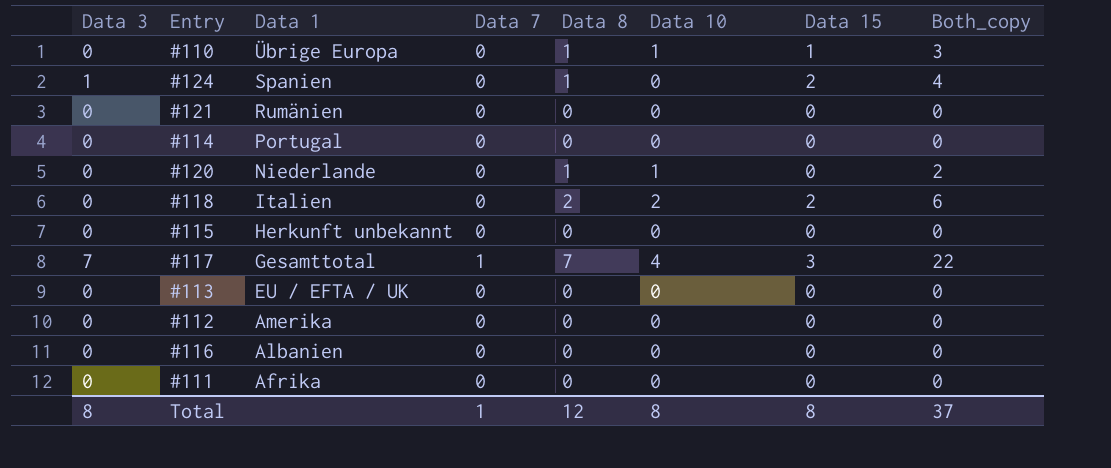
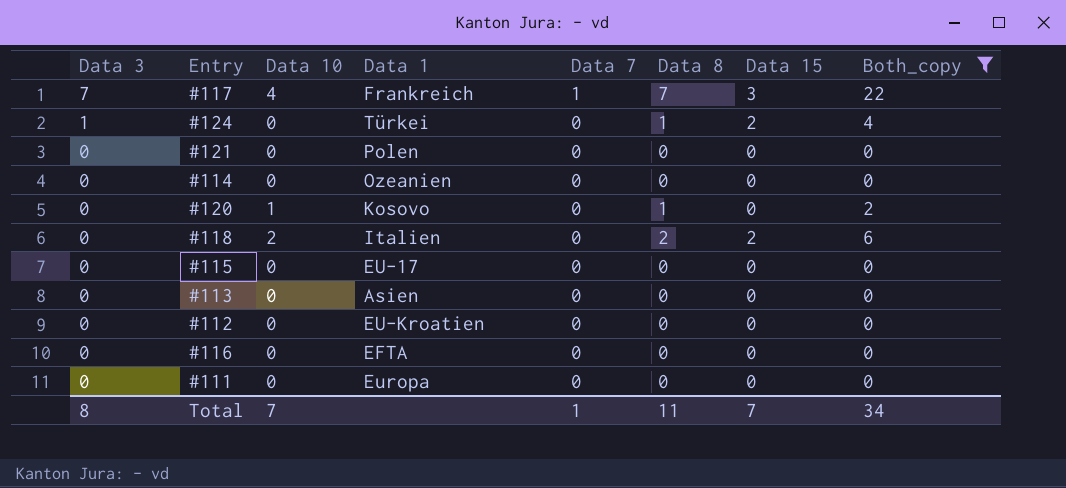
filter: none -> Both_copy != 3
row order: Data 1 descending -> Data 3 descending
column Data 10 | position: 6 -> 3
#117 | Data 1: Gesamttotal -> Frankreich
#124 | Data 1: Spanien -> Türkei
#121 | Data 1: Rumänien -> Polen
#114 | Data 1: Portugal -> Ozeanien
#120 | Data 1: Niederlande -> Kosovo
#115 | Data 1: Herkunft unbekannt -> EU-17
#113 | Data 1: EU / EFTA / UK -> Asien
#112 | Data 1: Amerika -> EU-Kroatien
#116 | Data 1: Albanien -> EFTA
#111 | Data 1: Afrika -> Europa
Total | Data 10: 8 -> 7
Total | Data 8: 12 -> 11
Total | Data 15: 8 -> 7
Total | Both_copy: 37 -> 34

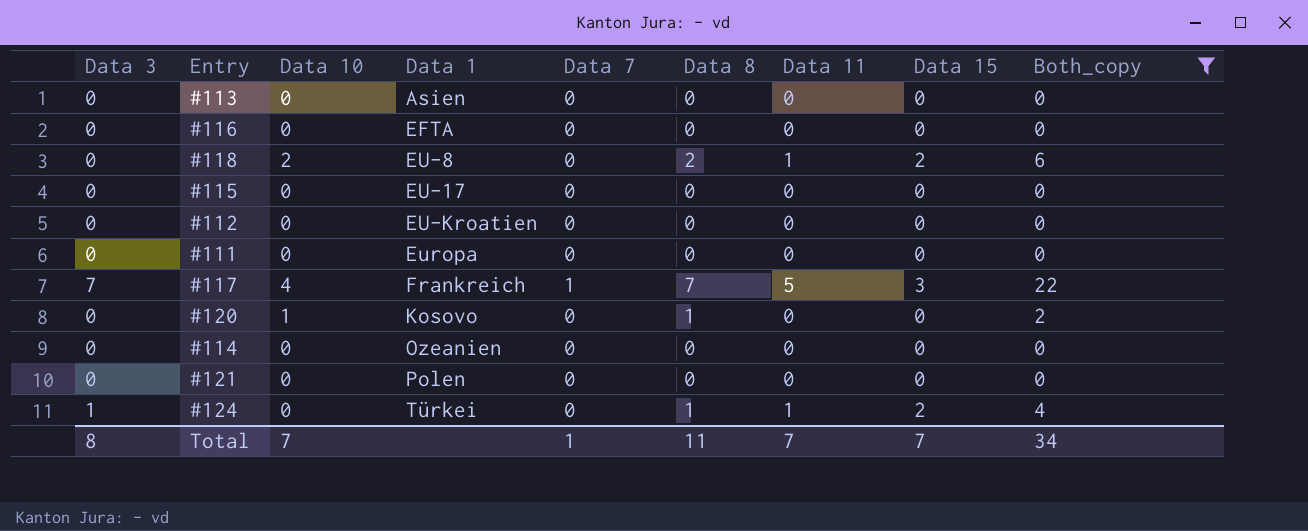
row order: Data 3 descending -> Data 1 ascending
column Data 11 | position: none -> 7
#118 | Data 1: Italien -> EU-8

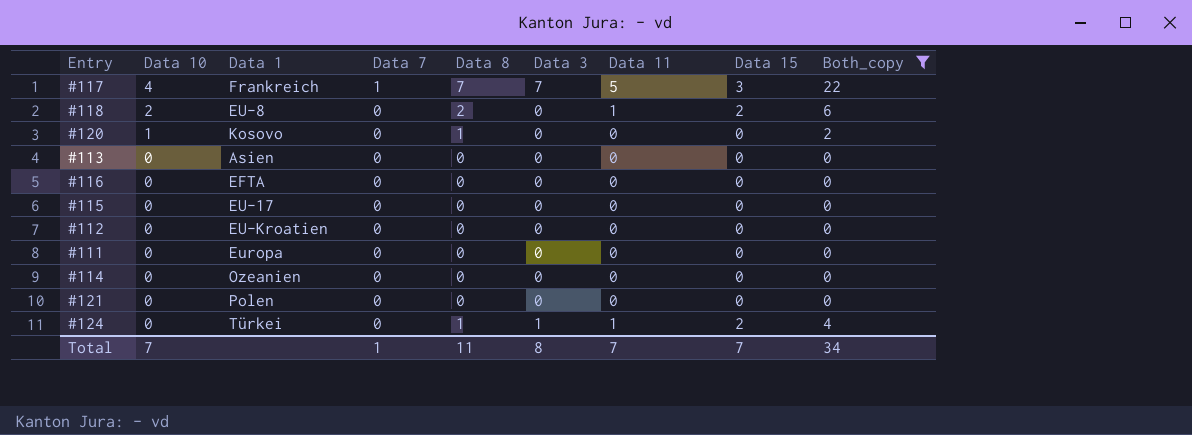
row order: Data 1 ascending -> Data 10 descending
column Data 3 | position: 1 -> 6

